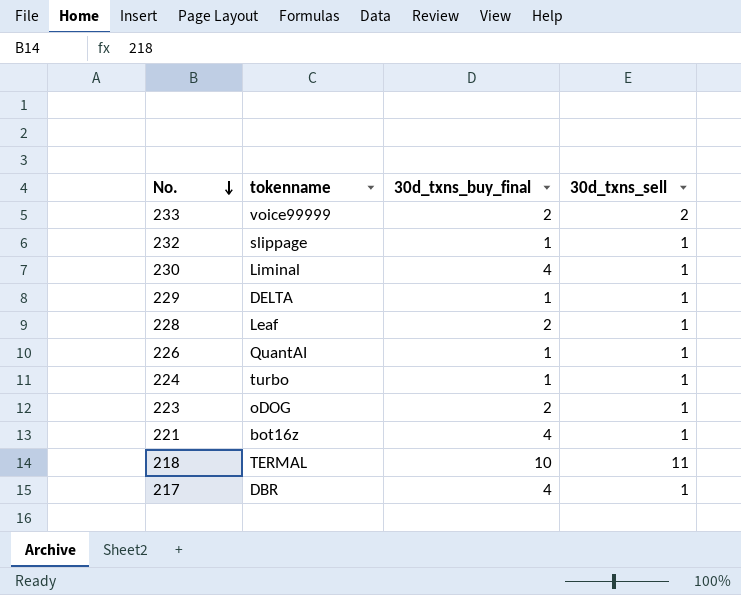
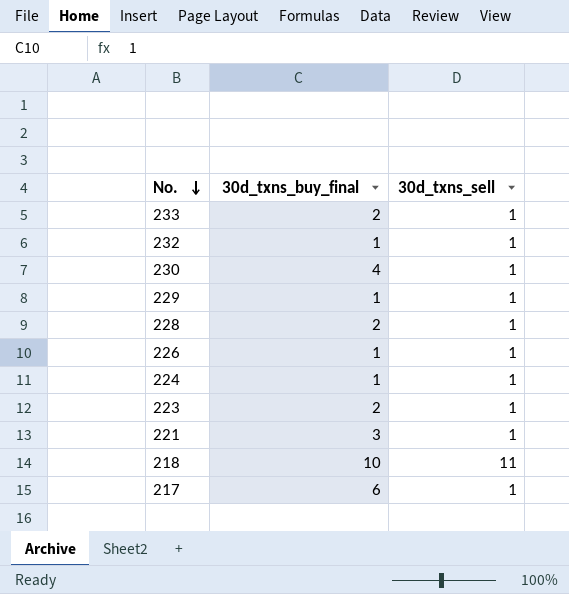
column tokenname | position: 2 -> none
233 | 30d_txns_sell: 2 -> 1
221 | 30d_txns_buy_final: 4 -> 3
217 | 30d_txns_buy_final: 4 -> 6

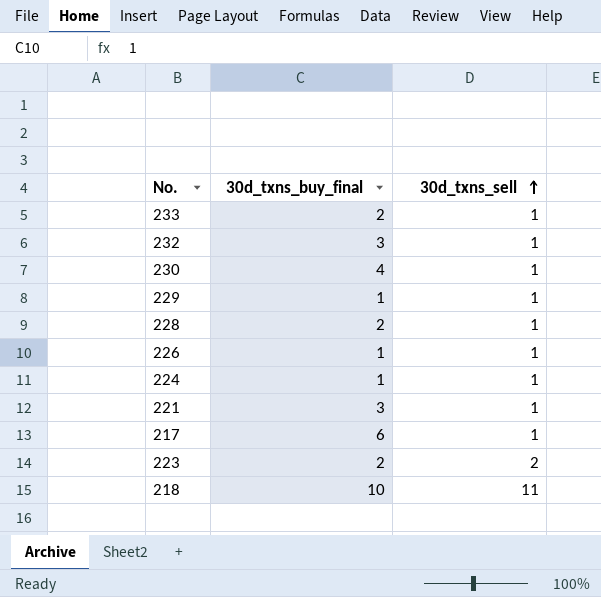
row order: No. descending -> 30d_txns_sell ascending
232 | 30d_txns_buy_final: 1 -> 3
223 | 30d_txns_sell: 1 -> 2

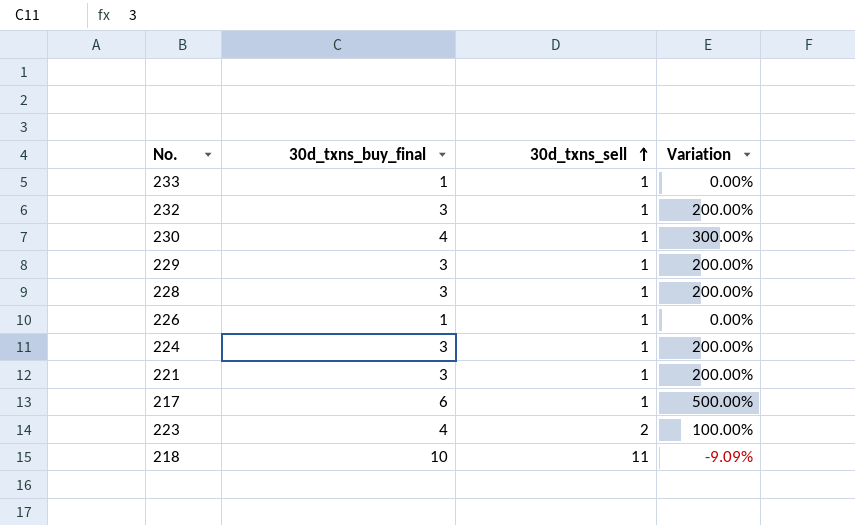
column Variation | formula: none -> ([30d_txns_buy_final] - [30d_txns_sell]) / [30d_txns_sell]
233 | 30d_txns_buy_final: 2 -> 1
229 | 30d_txns_buy_final: 1 -> 3
228 | 30d_txns_buy_final: 2 -> 3
224 | 30d_txns_buy_final: 1 -> 3
223 | 30d_txns_buy_final: 2 -> 4

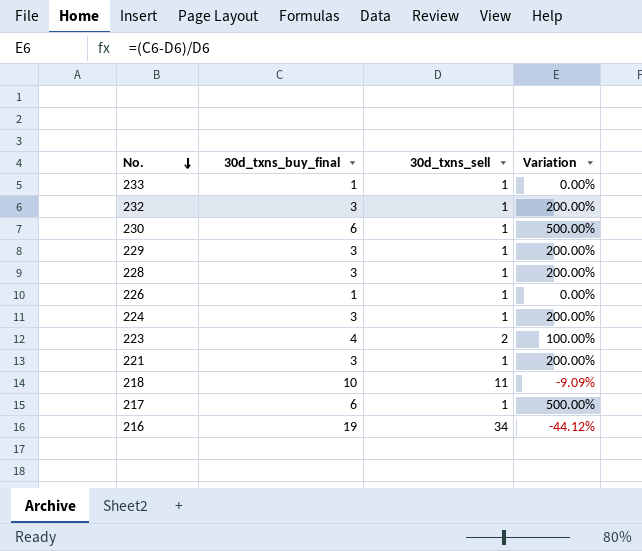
row order: 30d_txns_sell ascending -> No. descending
230 | 30d_txns_buy_final: 4 -> 6
230 | Variation: 300.00% -> 500.00%
row 216: none -> 19 | 34 | -44.12%

